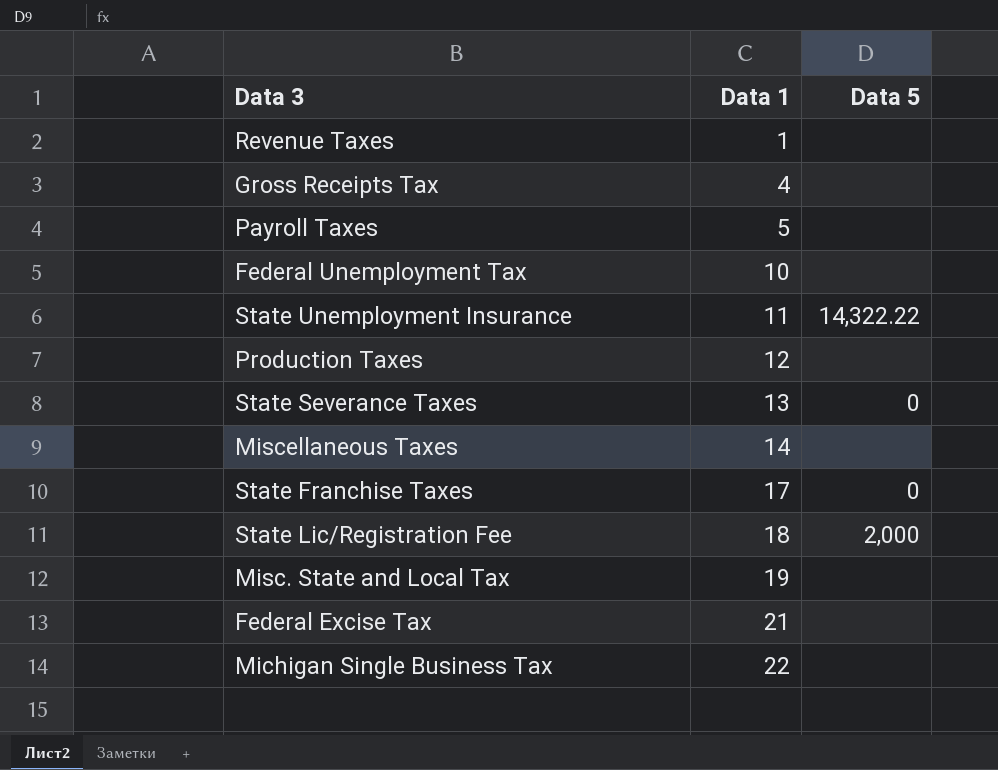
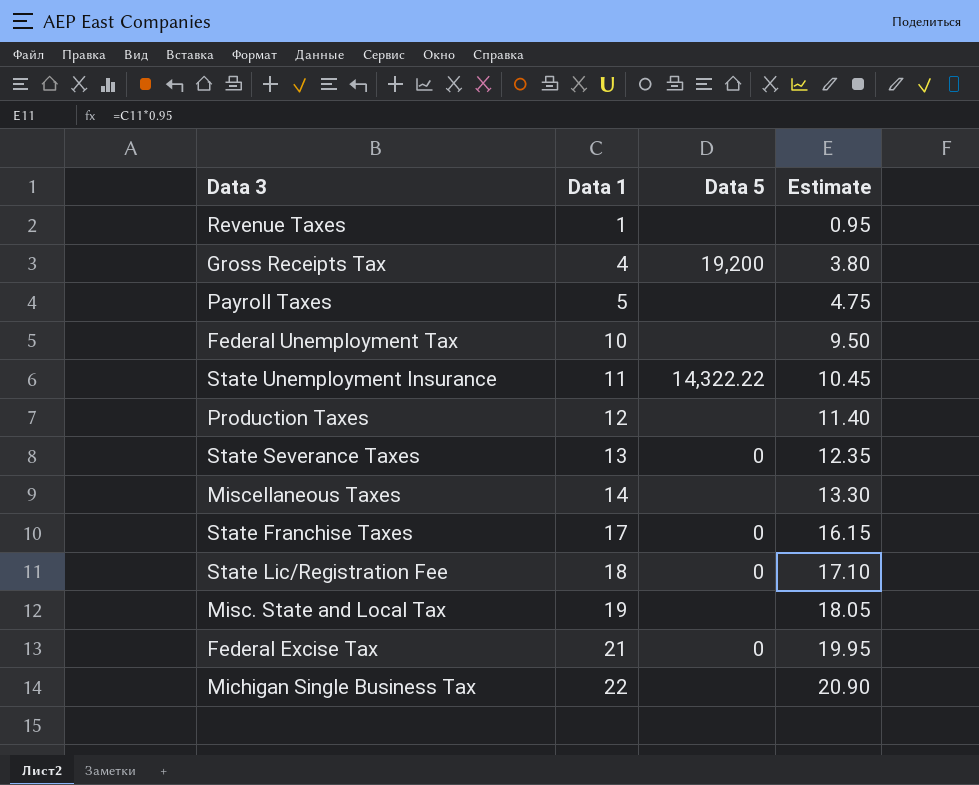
column Estimate | formula: none -> [Data 1] * 0.95
Gross Receipts Tax | Data 5: none -> 19,200
State Lic/Registration Fee | Data 5: 2,000 -> 0
Federal Excise Tax | Data 5: none -> 0

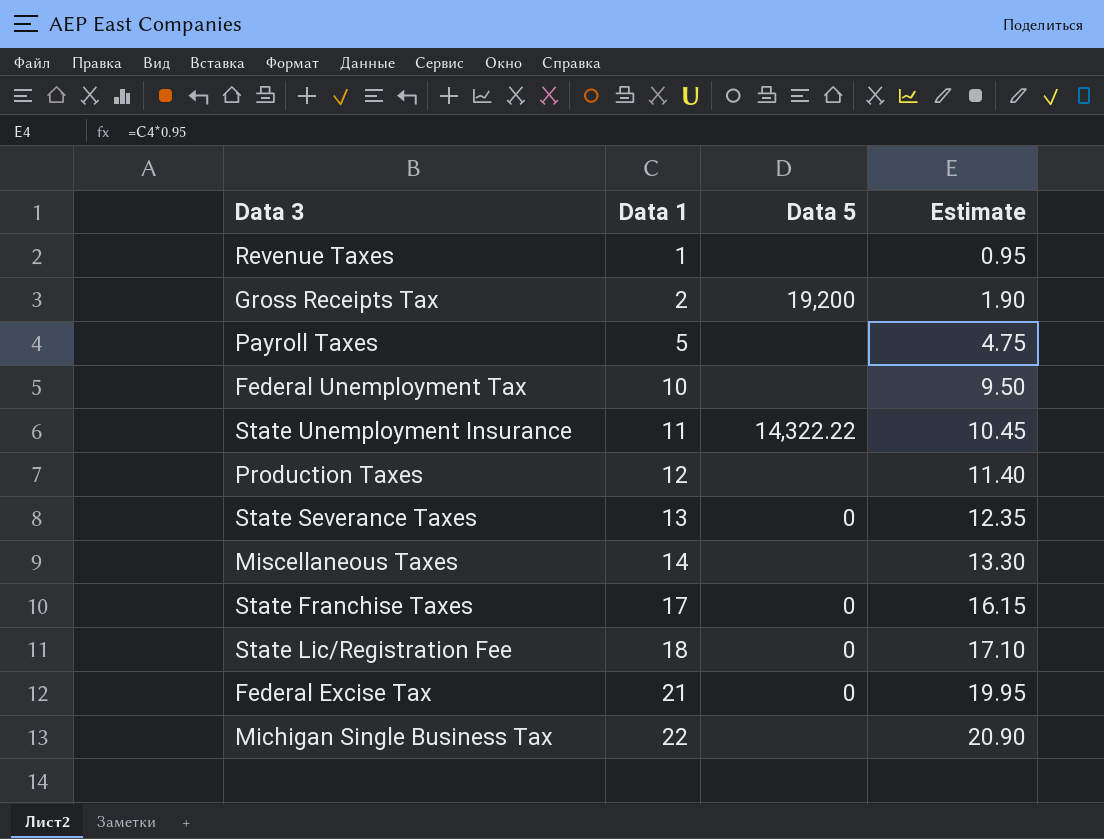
row Misc. State and Local Tax: 19 | none | 18.05 -> none
Gross Receipts Tax | Data 1: 4 -> 2
Gross Receipts Tax | Estimate: 3.80 -> 1.90

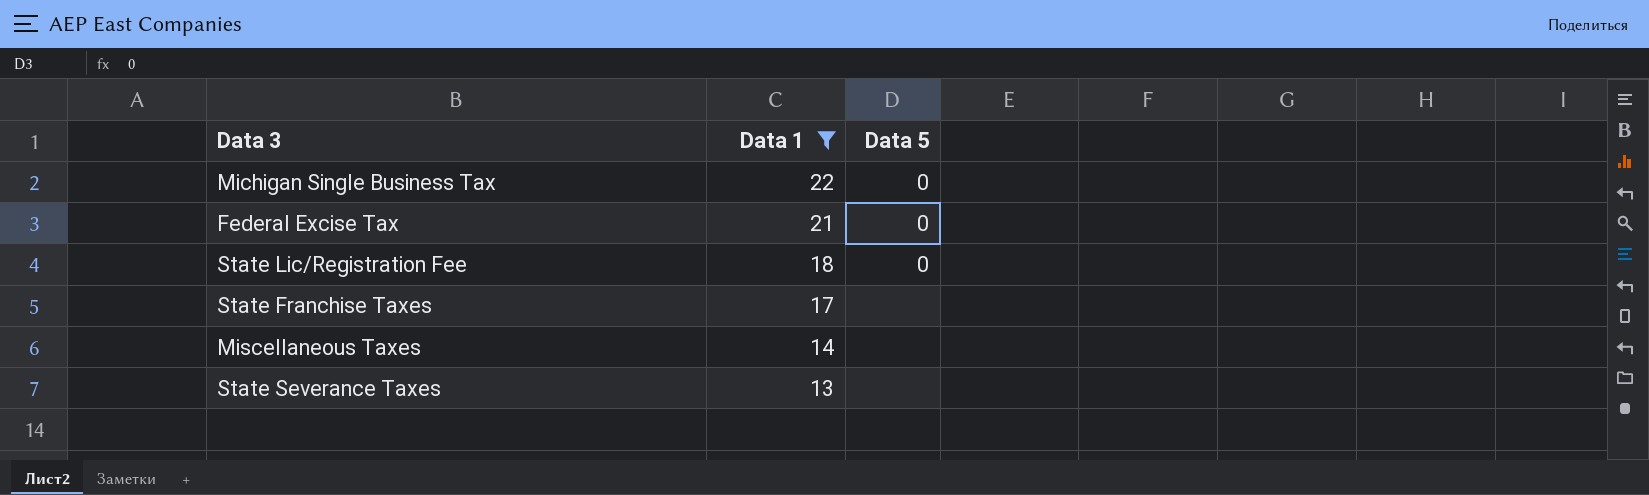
filter: none -> Data 1 >= 13
row order: Data 1 ascending -> Data 1 descending
column Estimate | formula: [Data 1] * 0.95 -> none
Michigan Single Business Tax | Data 5: none -> 0
State Franchise Taxes | Data 5: 0 -> none
State Severance Taxes | Data 5: 0 -> none

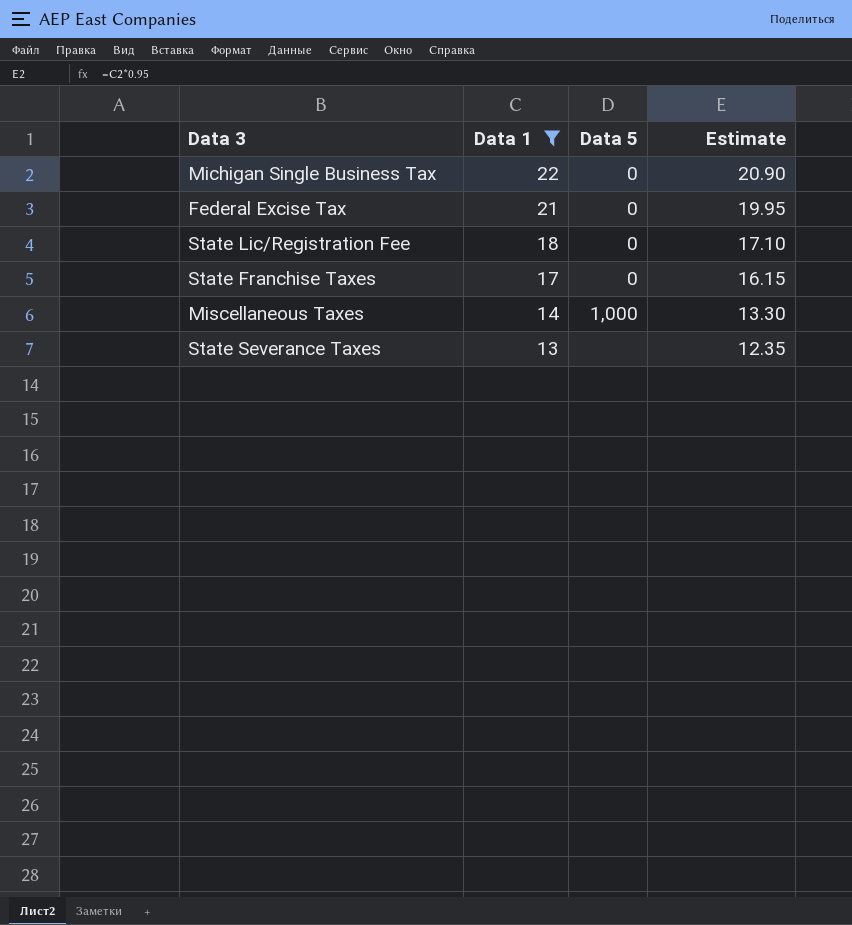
column Estimate | formula: none -> [Data 1] * 0.95
State Franchise Taxes | Data 5: none -> 0
Miscellaneous Taxes | Data 5: none -> 1,000

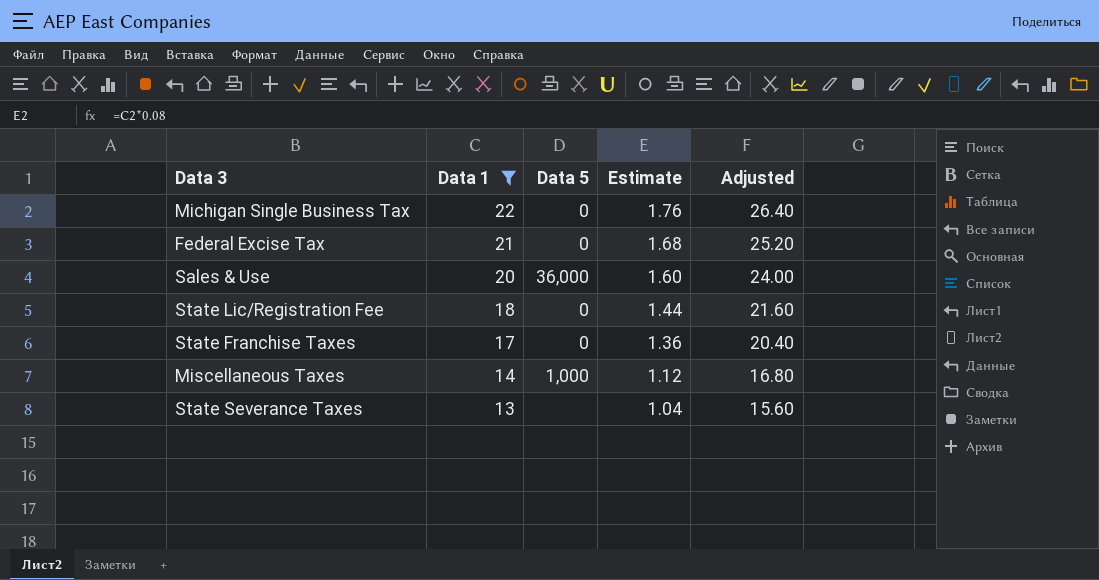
column Estimate | formula: [Data 1] * 0.95 -> [Data 1] * 0.08
column Adjusted | formula: none -> [Data 1] * 1.2
row Sales & Use: none -> 20 | 36,000 | 1.60 | 24.00

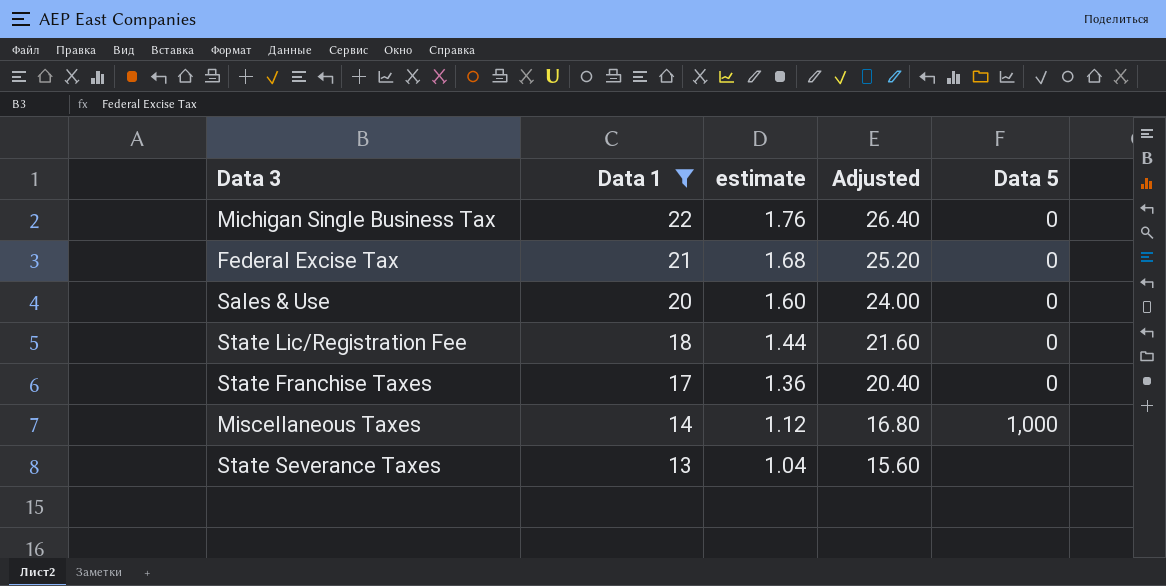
column name: Estimate -> estimate
column Data 5 | position: 3 -> 5
Sales & Use | Data 5: 36,000 -> 0

